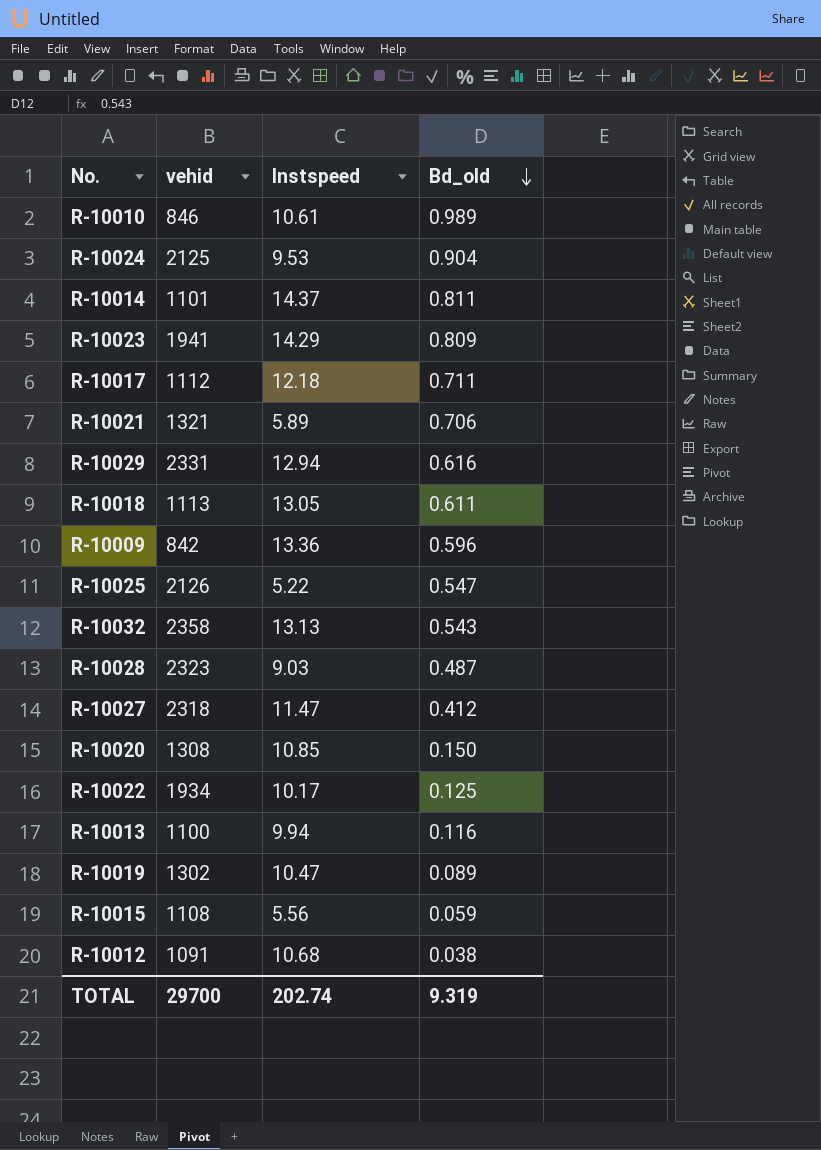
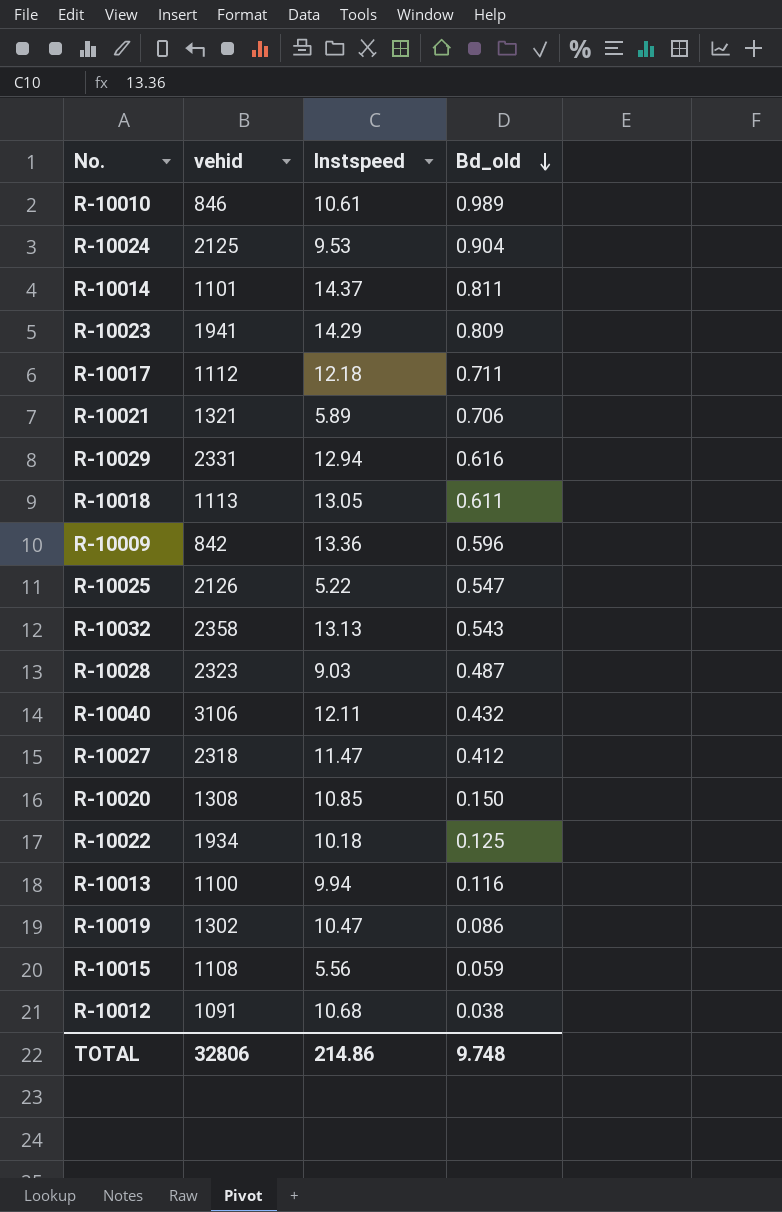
row R-10040: none -> 3106 | 12.11 | 0.432
R-10022 | Instspeed: 10.17 -> 10.18
R-10019 | Bd_old: 0.089 -> 0.086
TOTAL | vehid: 29700 -> 32806
TOTAL | Instspeed: 202.74 -> 214.86
TOTAL | Bd_old: 9.319 -> 9.748

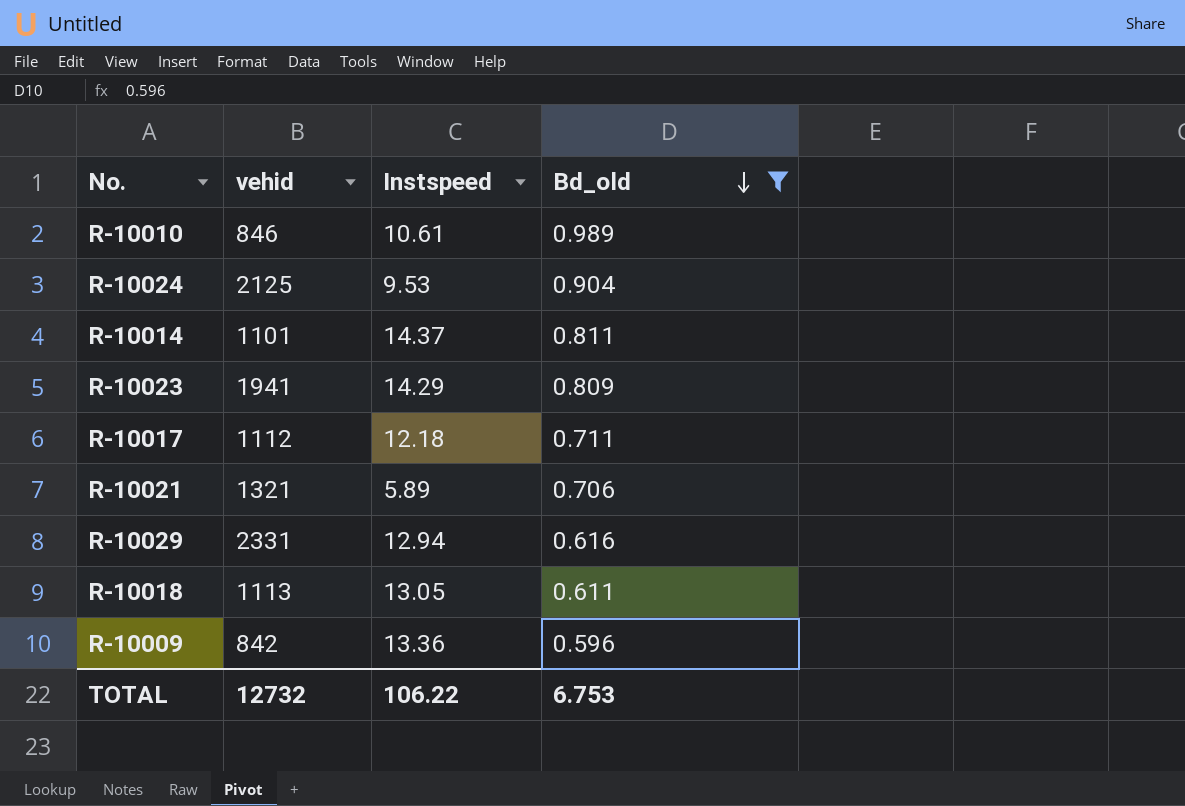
filter: none -> Bd_old >= 0.596
TOTAL | vehid: 32806 -> 12732
TOTAL | Instspeed: 214.86 -> 106.22
TOTAL | Bd_old: 9.748 -> 6.753

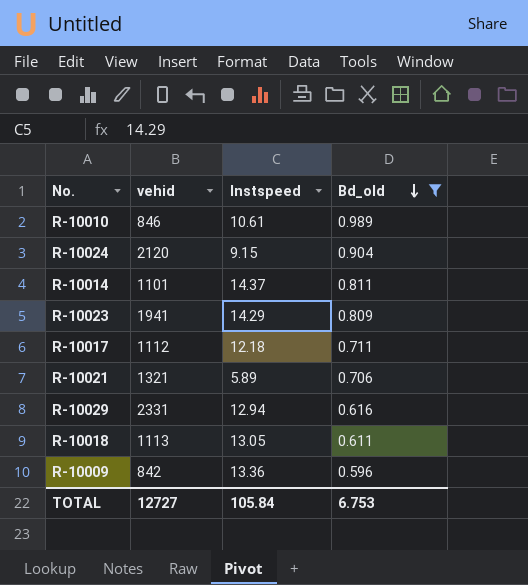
R-10024 | vehid: 2125 -> 2120
R-10024 | Instspeed: 9.53 -> 9.15
TOTAL | vehid: 12732 -> 12727
TOTAL | Instspeed: 106.22 -> 105.84

